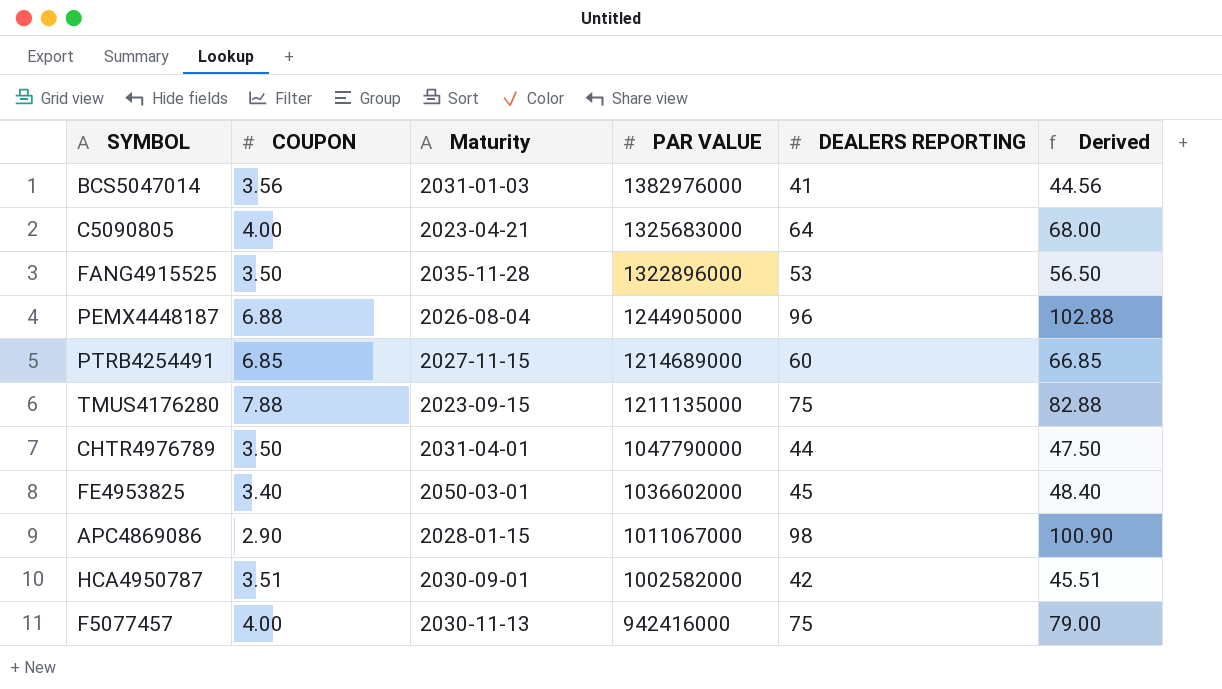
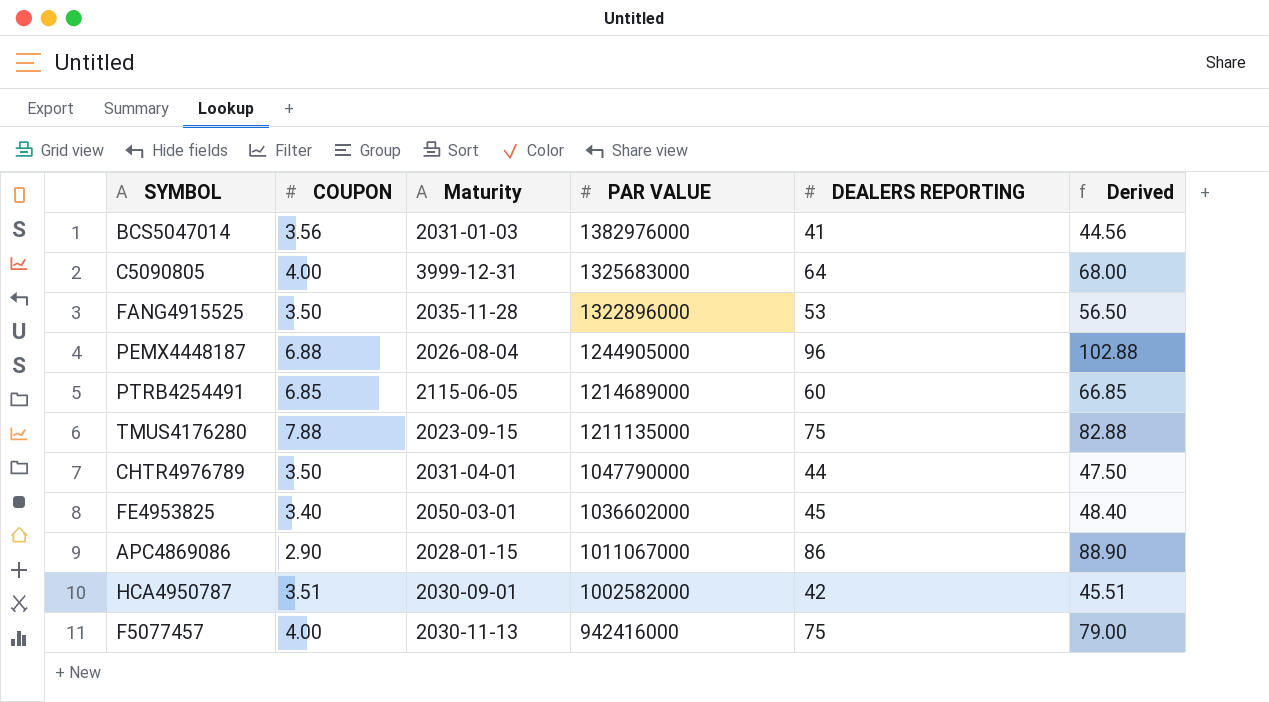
C5090805 | Maturity: 2023-04-21 -> 3999-12-31
PTRB4254491 | Maturity: 2027-11-15 -> 2115-06-05
APC4869086 | DEALERS REPORTING: 98 -> 86
APC4869086 | Derived: 100.90 -> 88.90

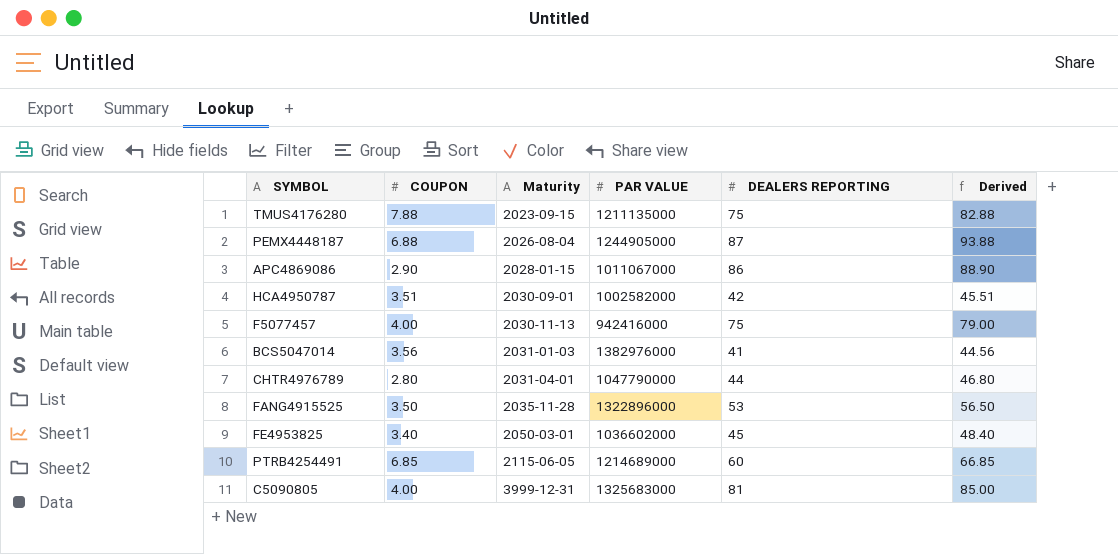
row order: PAR VALUE descending -> Maturity ascending
PEMX4448187 | DEALERS REPORTING: 96 -> 87
PEMX4448187 | Derived: 102.88 -> 93.88
CHTR4976789 | COUPON: 3.50 -> 2.80
CHTR4976789 | Derived: 47.50 -> 46.80
C5090805 | DEALERS REPORTING: 64 -> 81
C5090805 | Derived: 68.00 -> 85.00

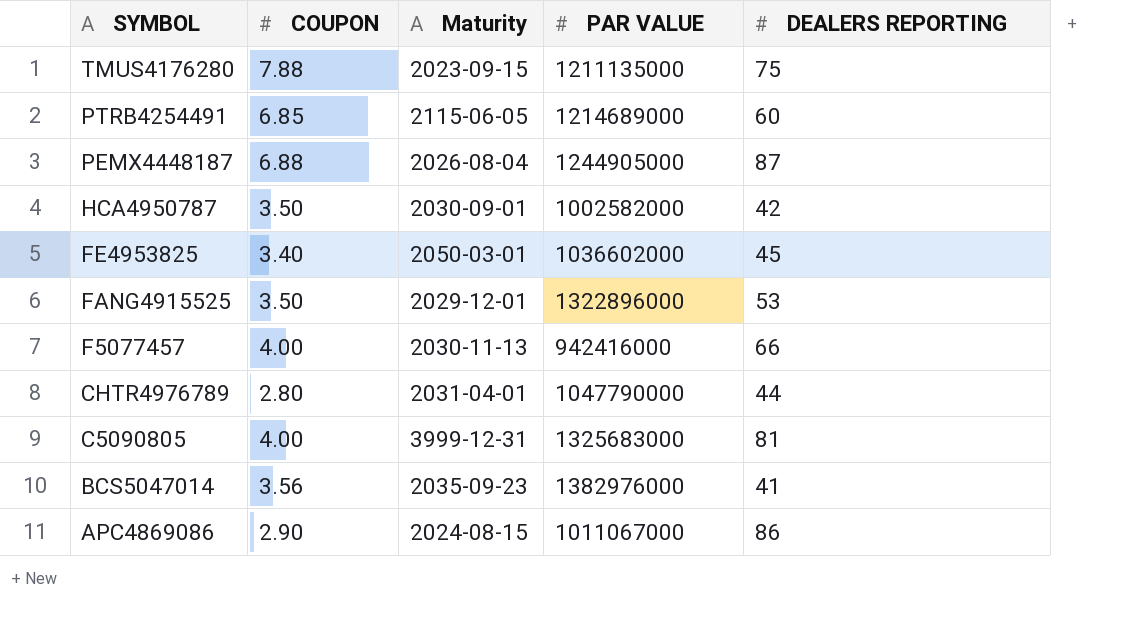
row order: Maturity ascending -> SYMBOL descending
column Derived | formula: [COUPON] + [DEALERS REPORTING] -> none
HCA4950787 | COUPON: 3.51 -> 3.50
FANG4915525 | Maturity: 2035-11-28 -> 2029-12-01
F5077457 | DEALERS REPORTING: 75 -> 66
BCS5047014 | Maturity: 2031-01-03 -> 2035-09-23
APC4869086 | Maturity: 2028-01-15 -> 2024-08-15

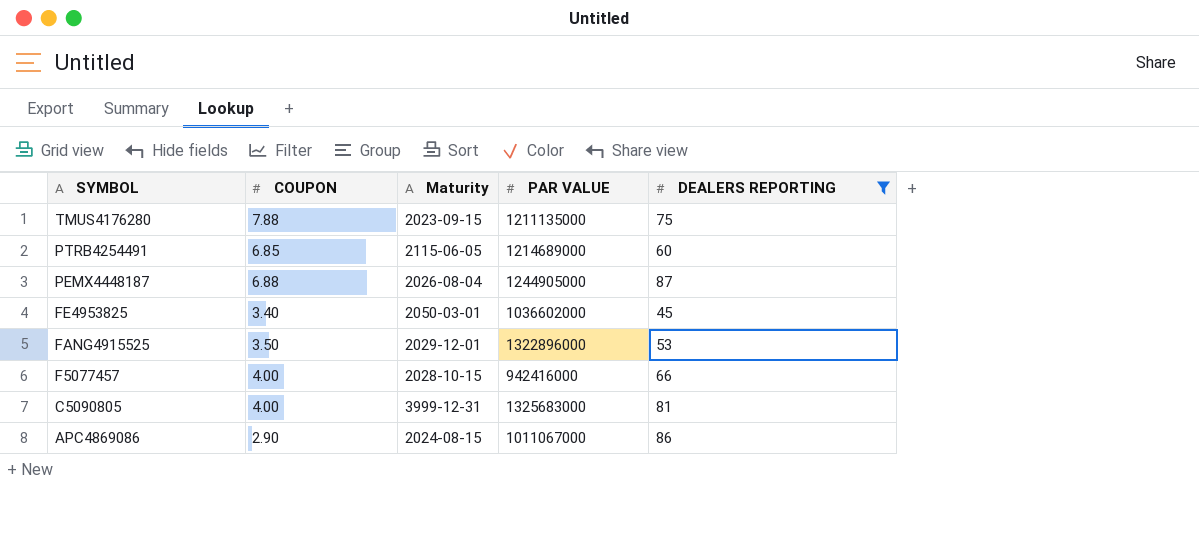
filter: none -> DEALERS REPORTING >= 45
F5077457 | Maturity: 2030-11-13 -> 2028-10-15

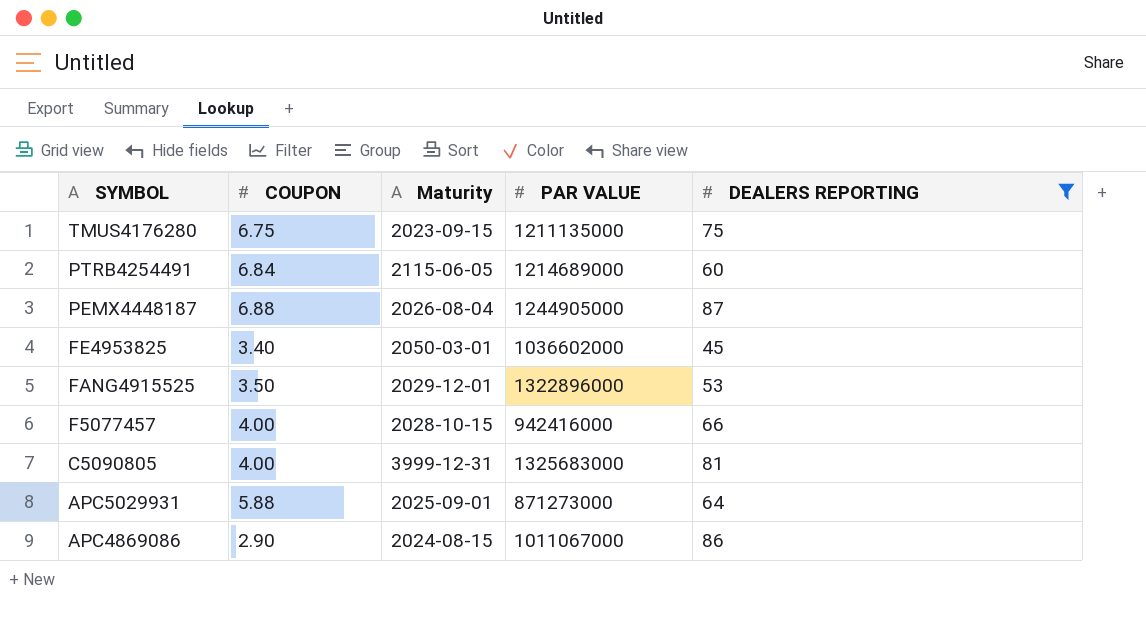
TMUS4176280 | COUPON: 7.88 -> 6.75
PTRB4254491 | COUPON: 6.85 -> 6.84
row APC5029931: none -> 5.88 | 2025-09-01 | 871273000 | 64

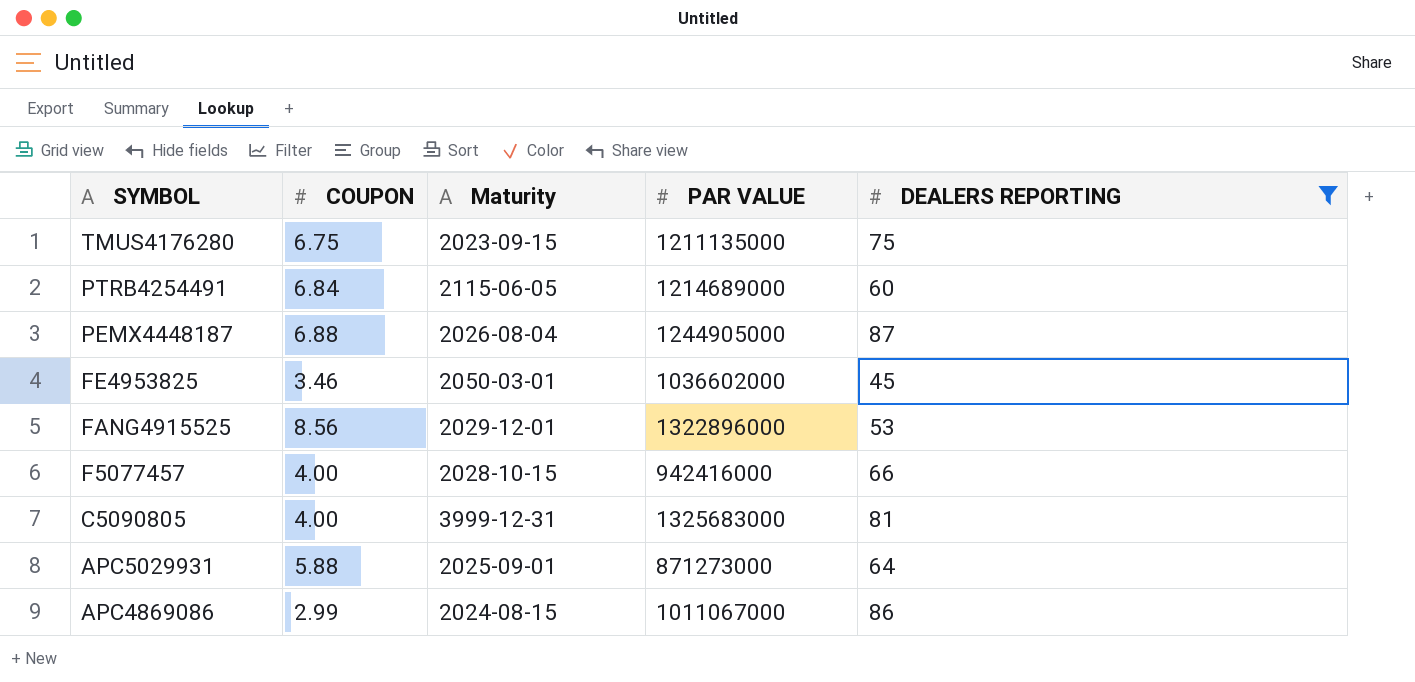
FE4953825 | COUPON: 3.40 -> 3.46
FANG4915525 | COUPON: 3.50 -> 8.56
APC4869086 | COUPON: 2.90 -> 2.99

